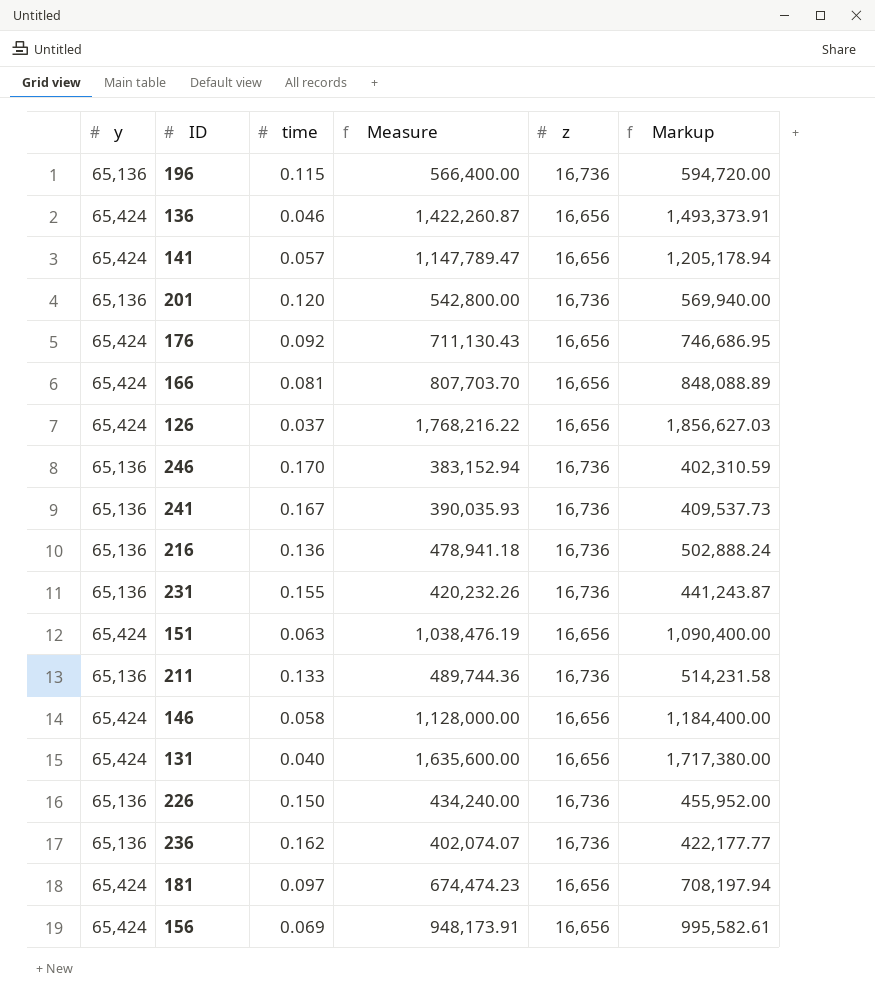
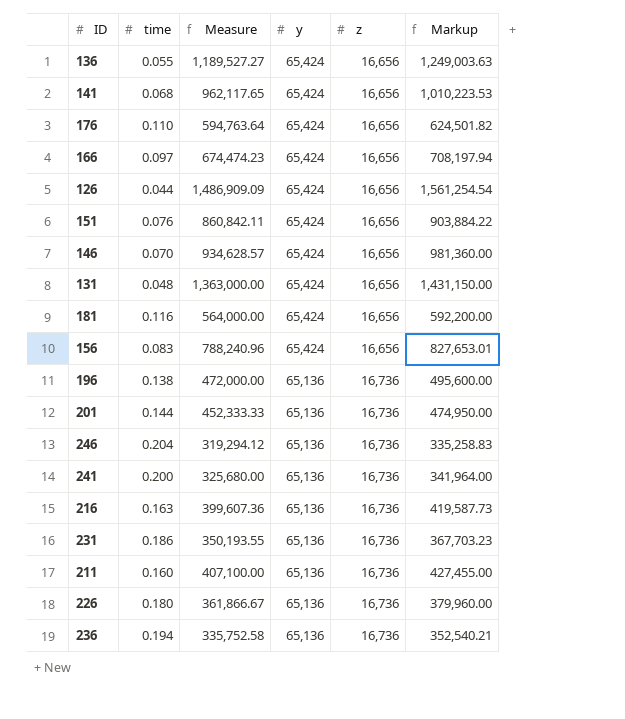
row order: none -> y descending
column y | position: 1 -> 4
136 | time: 0.046 -> 0.055
136 | Measure: 1,422,260.87 -> 1,189,527.27
136 | Markup: 1,493,373.91 -> 1,249,003.63
141 | time: 0.057 -> 0.068
141 | Measure: 1,147,789.47 -> 962,117.65
141 | Markup: 1,205,178.94 -> 1,010,223.53
176 | time: 0.092 -> 0.110
176 | Measure: 711,130.43 -> 594,763.64
176 | Markup: 746,686.95 -> 624,501.82
166 | time: 0.081 -> 0.097
166 | Measure: 807,703.70 -> 674,474.23
166 | Markup: 848,088.89 -> 708,197.94
126 | time: 0.037 -> 0.044
126 | Measure: 1,768,216.22 -> 1,486,909.09
126 | Markup: 1,856,627.03 -> 1,561,254.54
151 | time: 0.063 -> 0.076
151 | Measure: 1,038,476.19 -> 860,842.11
151 | Markup: 1,090,400.00 -> 903,884.22
146 | time: 0.058 -> 0.070
146 | Measure: 1,128,000.00 -> 934,628.57
146 | Markup: 1,184,400.00 -> 981,360.00
131 | time: 0.040 -> 0.048
131 | Measure: 1,635,600.00 -> 1,363,000.00
131 | Markup: 1,717,380.00 -> 1,431,150.00
181 | time: 0.097 -> 0.116
181 | Measure: 674,474.23 -> 564,000.00
181 | Markup: 708,197.94 -> 592,200.00
156 | time: 0.069 -> 0.083
156 | Measure: 948,173.91 -> 788,240.96
156 | Markup: 995,582.61 -> 827,653.01
196 | time: 0.115 -> 0.138
196 | Measure: 566,400.00 -> 472,000.00
196 | Markup: 594,720.00 -> 495,600.00
201 | time: 0.120 -> 0.144
201 | Measure: 542,800.00 -> 452,333.33
201 | Markup: 569,940.00 -> 474,950.00
246 | time: 0.170 -> 0.204
246 | Measure: 383,152.94 -> 319,294.12
246 | Markup: 402,310.59 -> 335,258.83
241 | time: 0.167 -> 0.200
241 | Measure: 390,035.93 -> 325,680.00
241 | Markup: 409,537.73 -> 341,964.00
216 | time: 0.136 -> 0.163
216 | Measure: 478,941.18 -> 399,607.36
216 | Markup: 502,888.24 -> 419,587.73
231 | time: 0.155 -> 0.186
231 | Measure: 420,232.26 -> 350,193.55
231 | Markup: 441,243.87 -> 367,703.23
211 | time: 0.133 -> 0.160
211 | Measure: 489,744.36 -> 407,100.00
211 | Markup: 514,231.58 -> 427,455.00
226 | time: 0.150 -> 0.180
226 | Measure: 434,240.00 -> 361,866.67
226 | Markup: 455,952.00 -> 379,960.00
236 | time: 0.162 -> 0.194
236 | Measure: 402,074.07 -> 335,752.58
236 | Markup: 422,177.77 -> 352,540.21

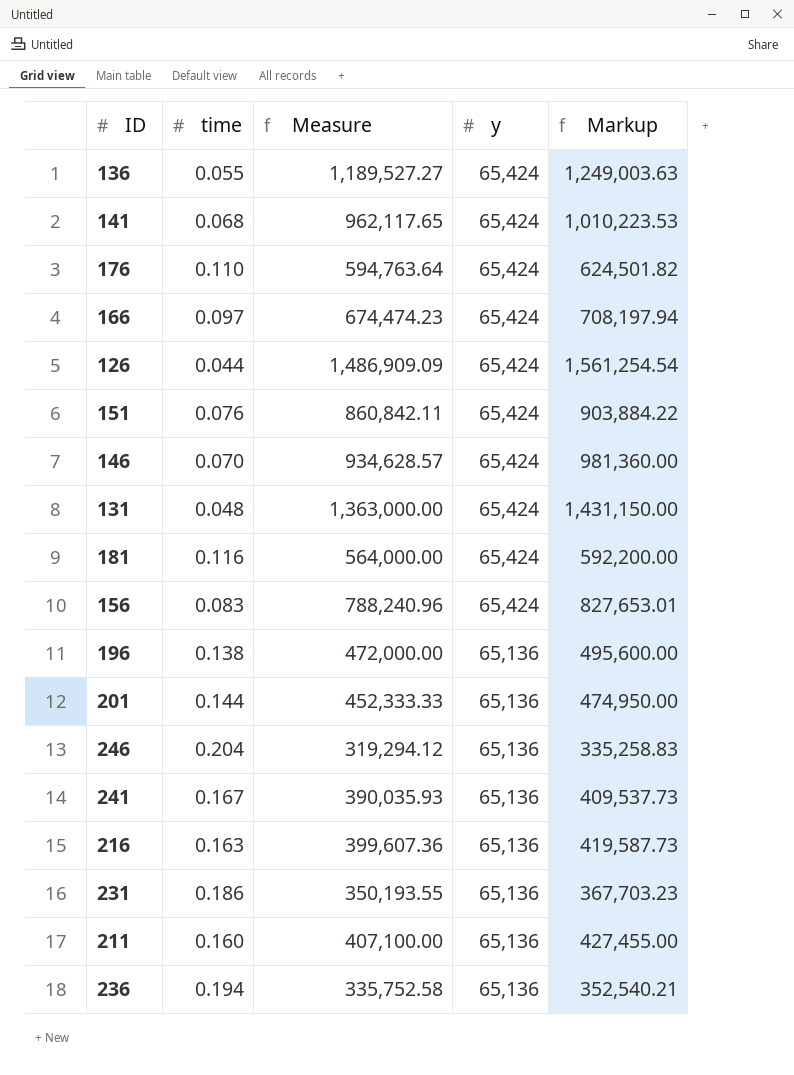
column z | position: 5 -> none
row 226: 0.180 | 361,866.67 | 65,136 | 16,736 | 379,960.00 -> none
241 | time: 0.200 -> 0.167
241 | Measure: 325,680.00 -> 390,035.93
241 | Markup: 341,964.00 -> 409,537.73

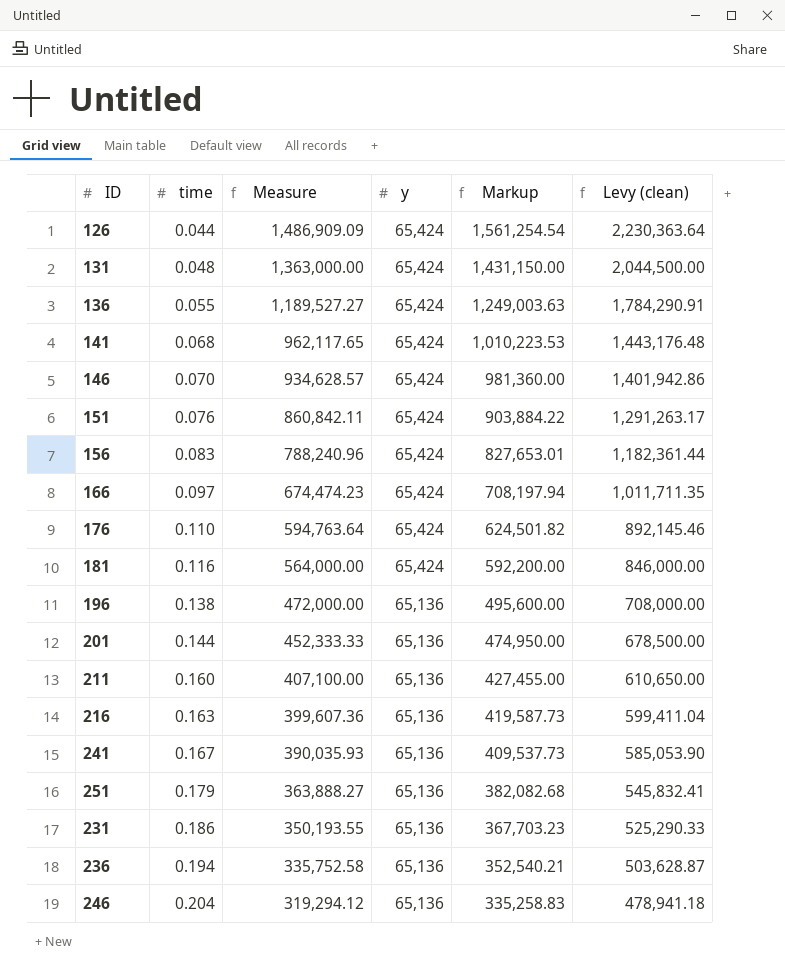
row order: y descending -> time ascending
column Levy (clean) | formula: none -> [Measure] * 1.5
row 251: none -> 0.179 | 363,888.27 | 65,136 | 382,082.68 | 545,832.41

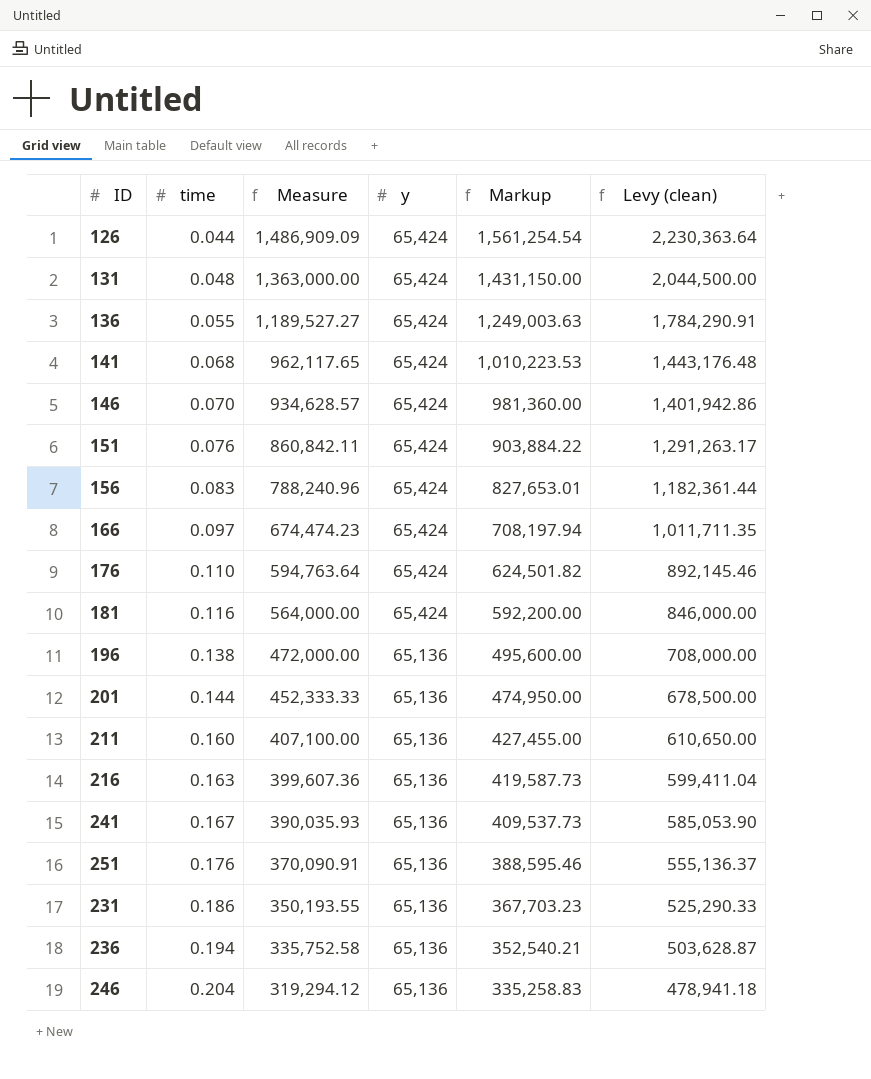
251 | time: 0.179 -> 0.176
251 | Measure: 363,888.27 -> 370,090.91
251 | Markup: 382,082.68 -> 388,595.46
251 | Levy (clean): 545,832.41 -> 555,136.37

